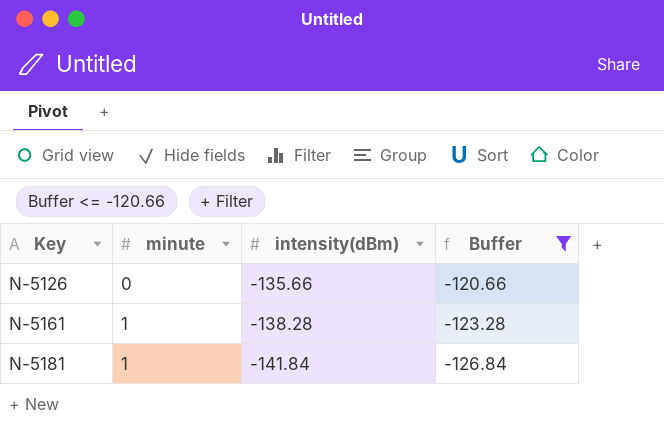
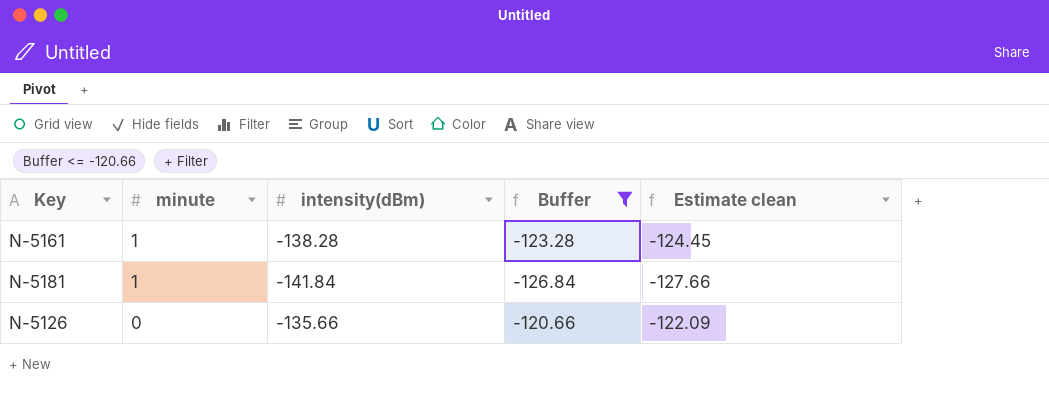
row order: Key ascending -> minute descending
column Estimate clean | formula: none -> [intensity(dBm)] * 0.9

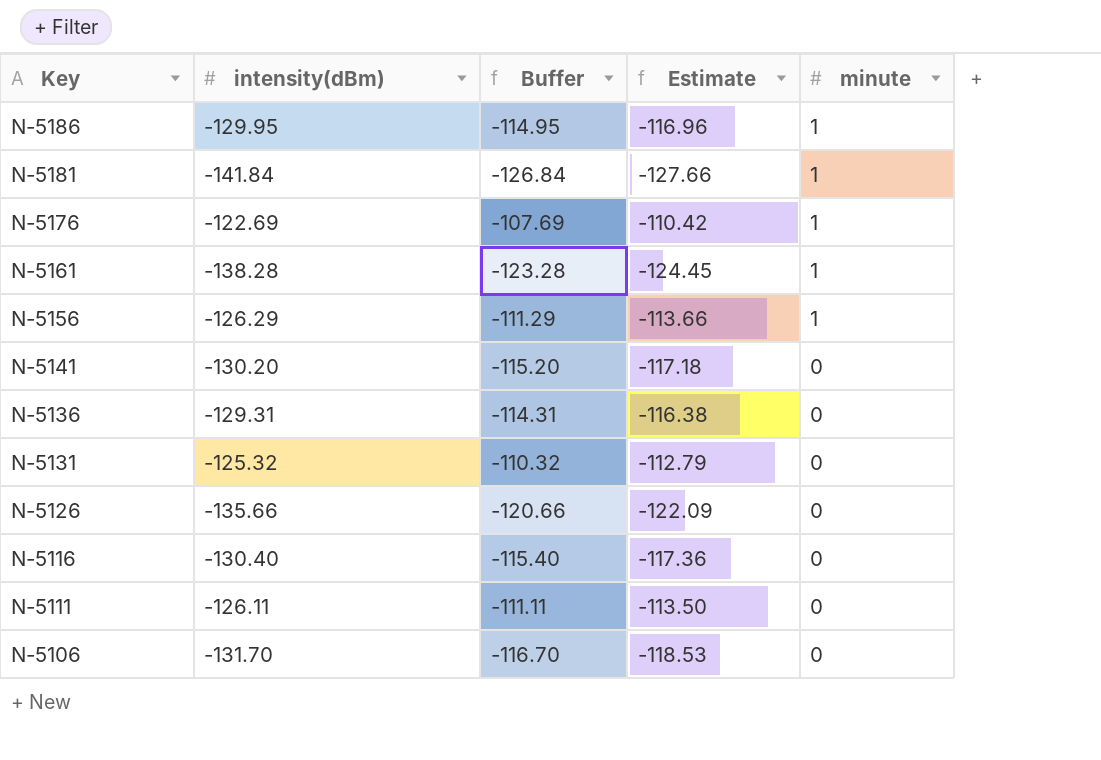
filter: Buffer <= -120.66 -> none
row order: minute descending -> Key descending
column name: Estimate clean -> Estimate
column minute | position: 2 -> 5

